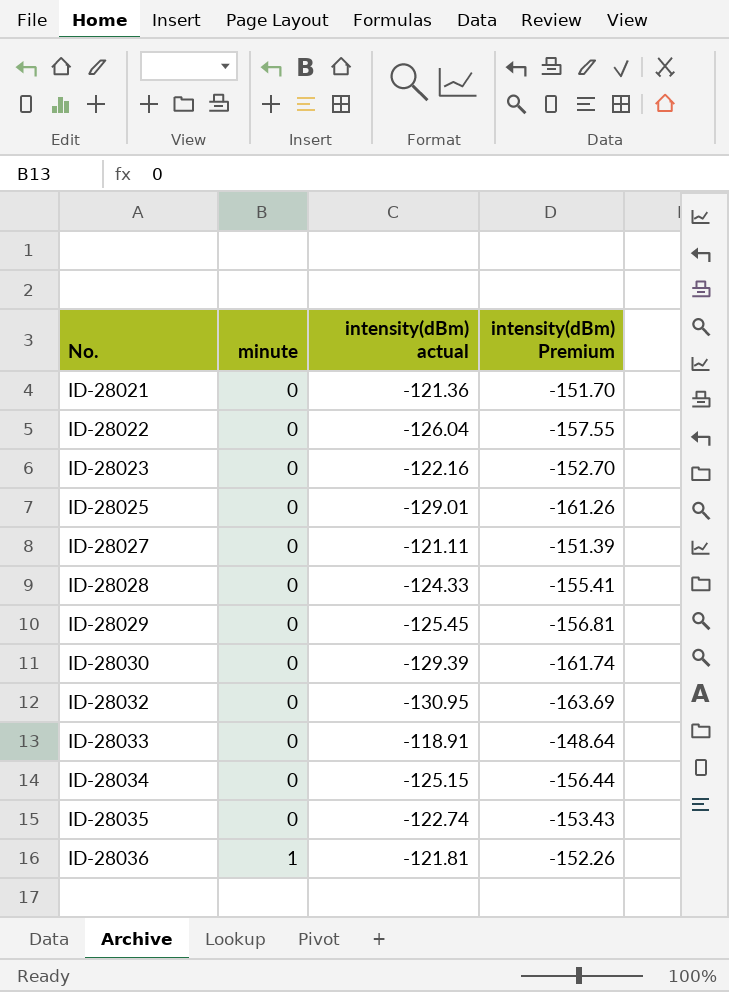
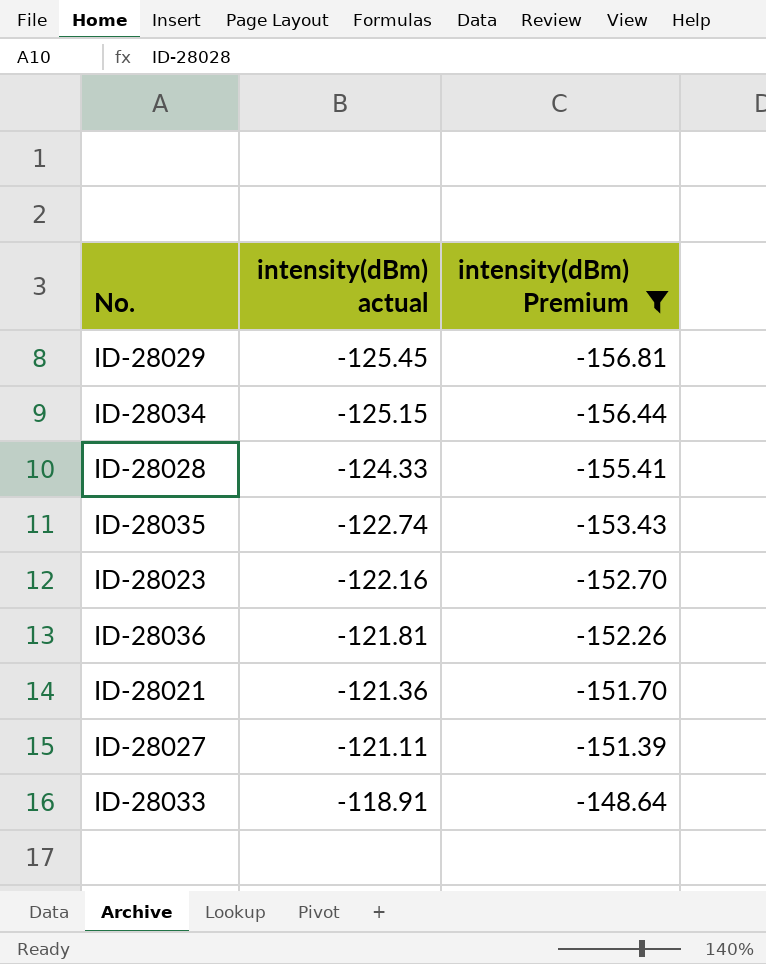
filter: none -> intensity(dBm) Premium >= -156.81
row order: No. ascending -> intensity(dBm) actual ascending
column minute | position: 2 -> none

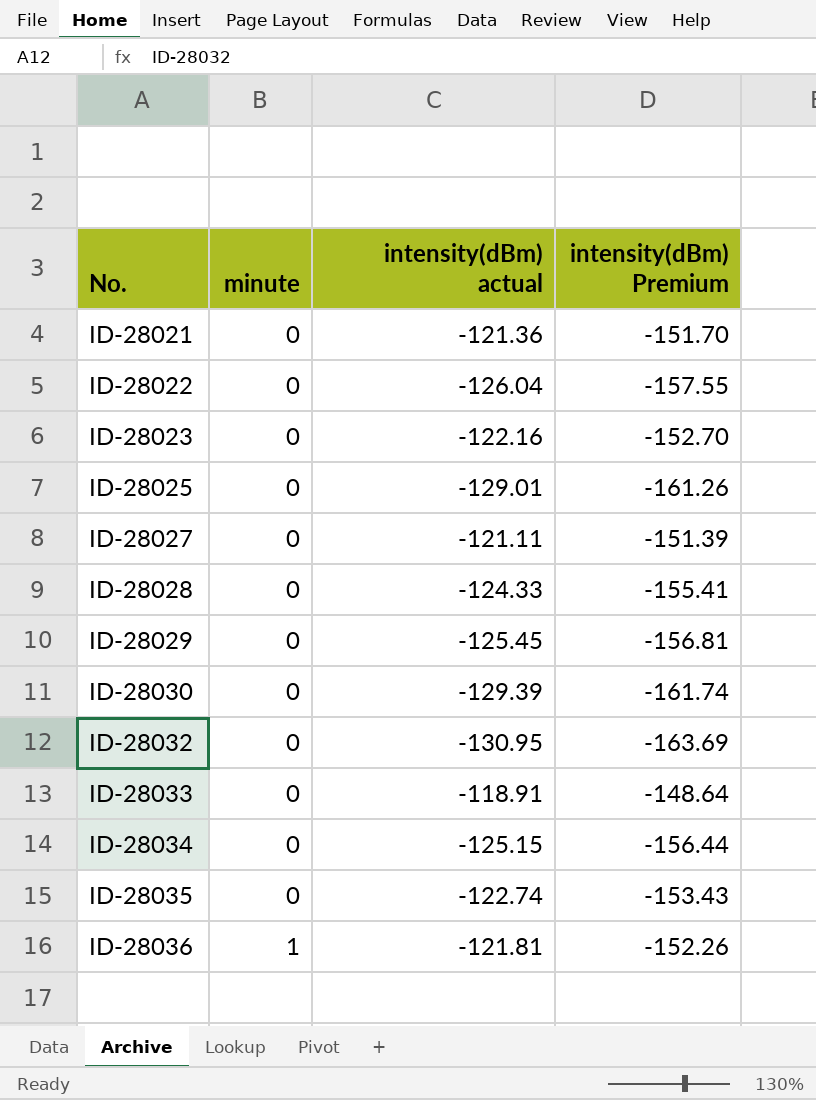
filter: intensity(dBm) Premium >= -156.81 -> none
row order: intensity(dBm) actual ascending -> No. ascending
column minute | position: none -> 2

